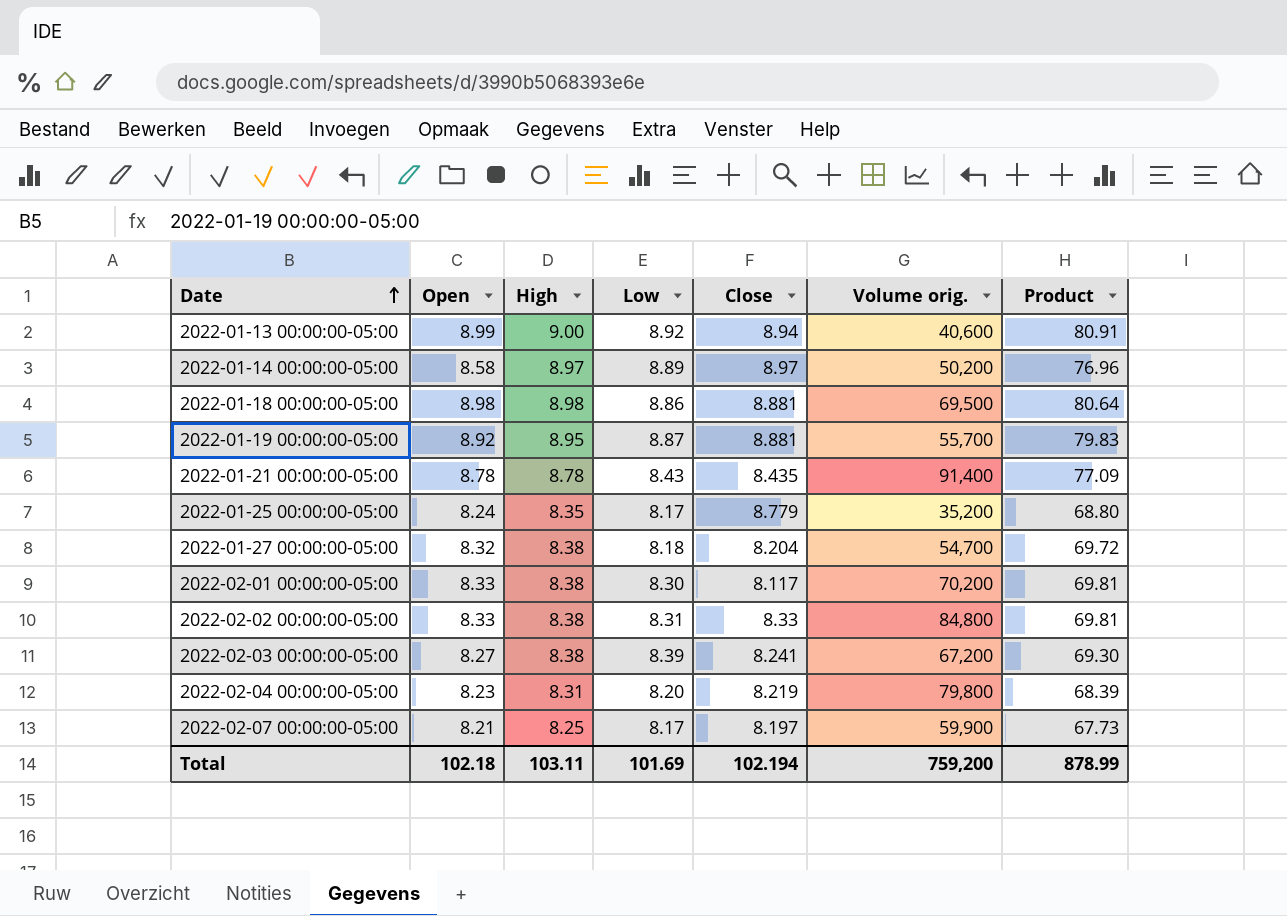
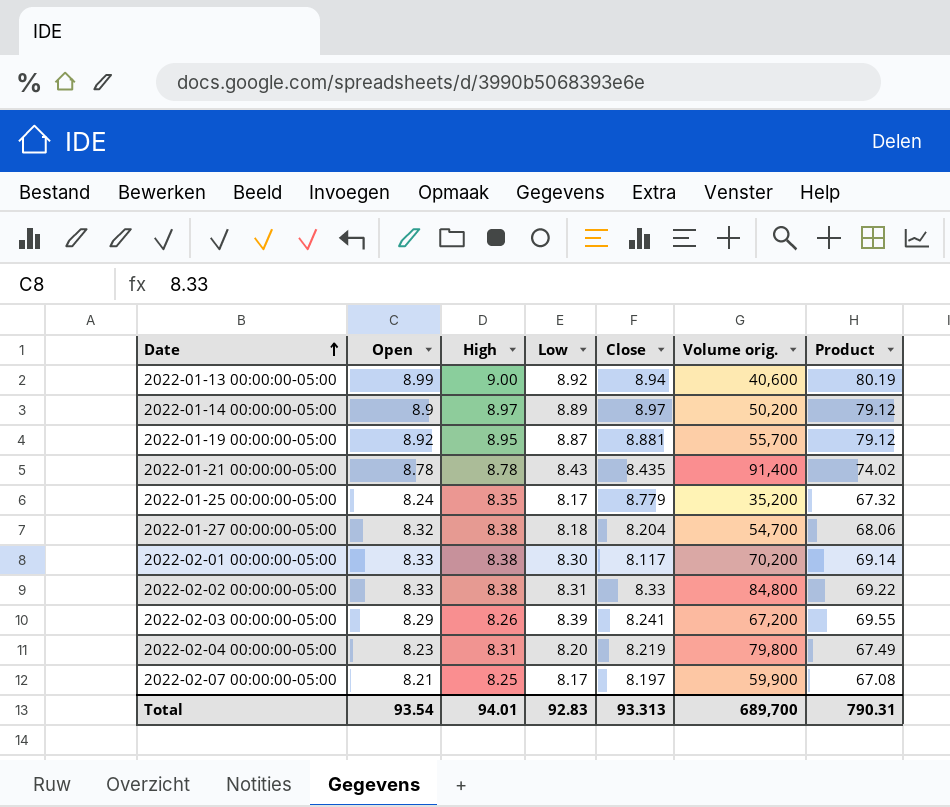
column Product | formula: [Open] * [High] -> [Open] * [Low]
row 2022-01-18 00:00:00-05:00: 8.98 | 8.98 | 8.86 | 8.881 | 69,500 | 80.64 -> none
2022-01-14 00:00:00-05:00 | Open: 8.58 -> 8.9
2022-02-03 00:00:00-05:00 | Open: 8.27 -> 8.29
2022-02-03 00:00:00-05:00 | High: 8.38 -> 8.26
Total | Open: 102.18 -> 93.54
Total | High: 103.11 -> 94.01
Total | Low: 101.69 -> 92.83
Total | Close: 102.194 -> 93.313
Total | Volume orig.: 759,200 -> 689,700
Total | Product: 878.99 -> 790.31

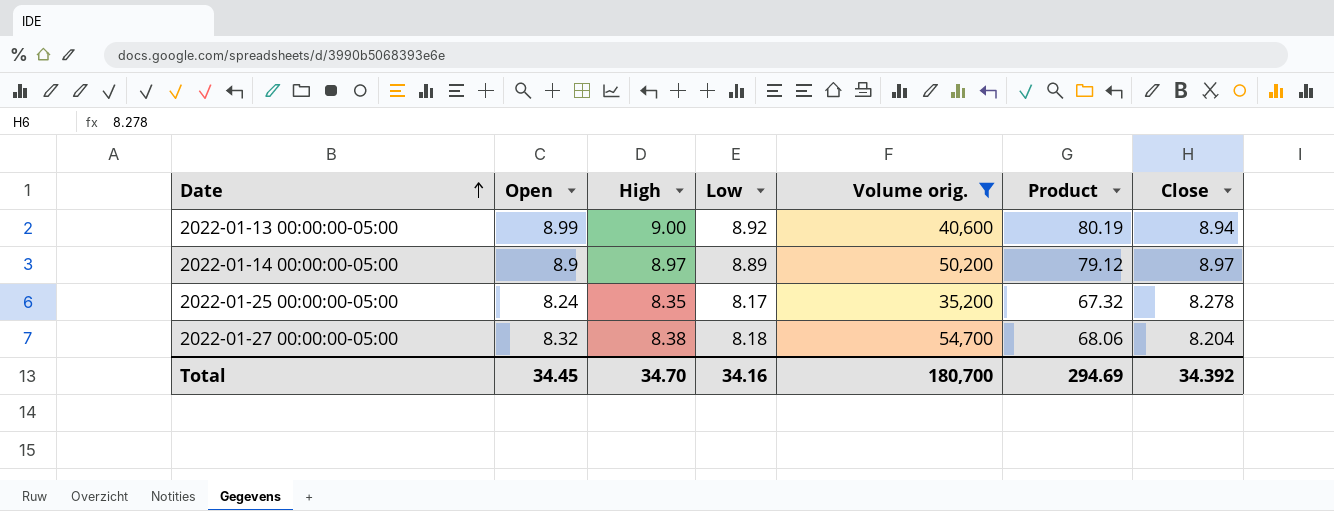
filter: none -> Volume orig. <= 54,700
column Close | position: 5 -> 7
2022-01-25 00:00:00-05:00 | Close: 8.779 -> 8.278
Total | Open: 93.54 -> 34.45
Total | High: 94.01 -> 34.70
Total | Low: 92.83 -> 34.16
Total | Volume orig.: 689,700 -> 180,700
Total | Product: 790.31 -> 294.69
Total | Close: 93.313 -> 34.392

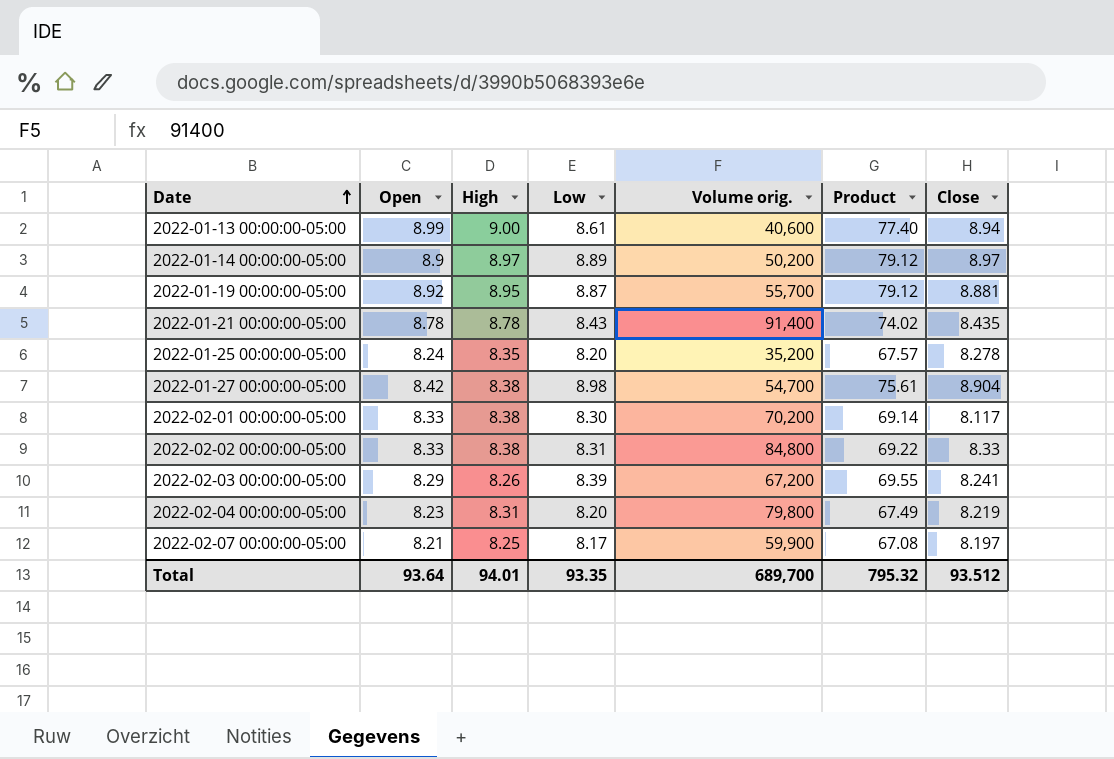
filter: Volume orig. <= 54,700 -> none
2022-01-13 00:00:00-05:00 | Low: 8.92 -> 8.61
2022-01-13 00:00:00-05:00 | Product: 80.19 -> 77.40
2022-01-25 00:00:00-05:00 | Low: 8.17 -> 8.20
2022-01-25 00:00:00-05:00 | Product: 67.32 -> 67.57
2022-01-27 00:00:00-05:00 | Open: 8.32 -> 8.42
2022-01-27 00:00:00-05:00 | Low: 8.18 -> 8.98
2022-01-27 00:00:00-05:00 | Product: 68.06 -> 75.61
2022-01-27 00:00:00-05:00 | Close: 8.204 -> 8.904
Total | Open: 34.45 -> 93.64
Total | High: 34.70 -> 94.01
Total | Low: 34.16 -> 93.35
Total | Volume orig.: 180,700 -> 689,700
Total | Product: 294.69 -> 795.32
Total | Close: 34.392 -> 93.512

